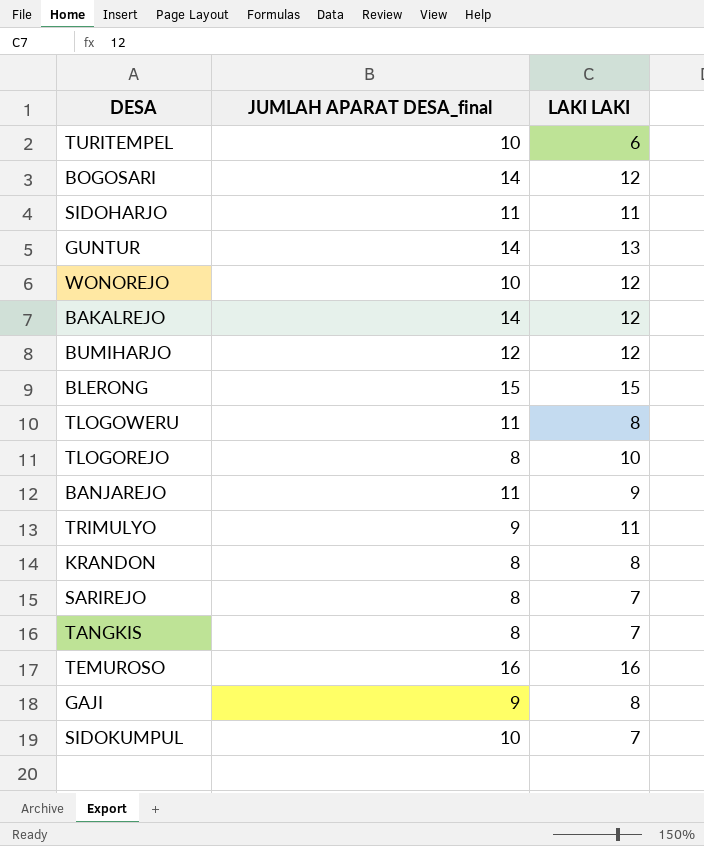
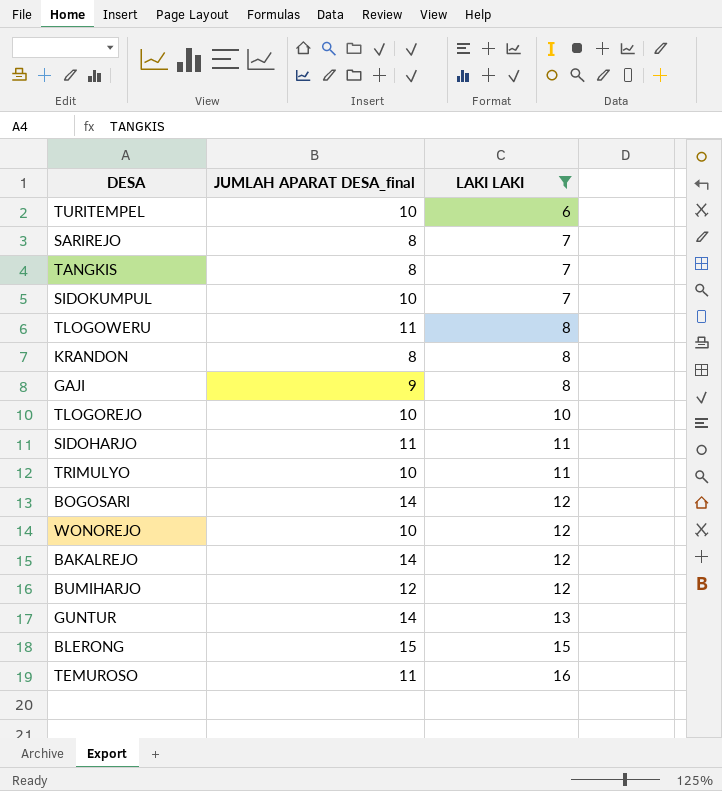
filter: none -> LAKI LAKI != 9
row order: none -> LAKI LAKI ascending
TLOGOREJO | JUMLAH APARAT DESA_final: 8 -> 10
TRIMULYO | JUMLAH APARAT DESA_final: 9 -> 10
TEMUROSO | JUMLAH APARAT DESA_final: 16 -> 11

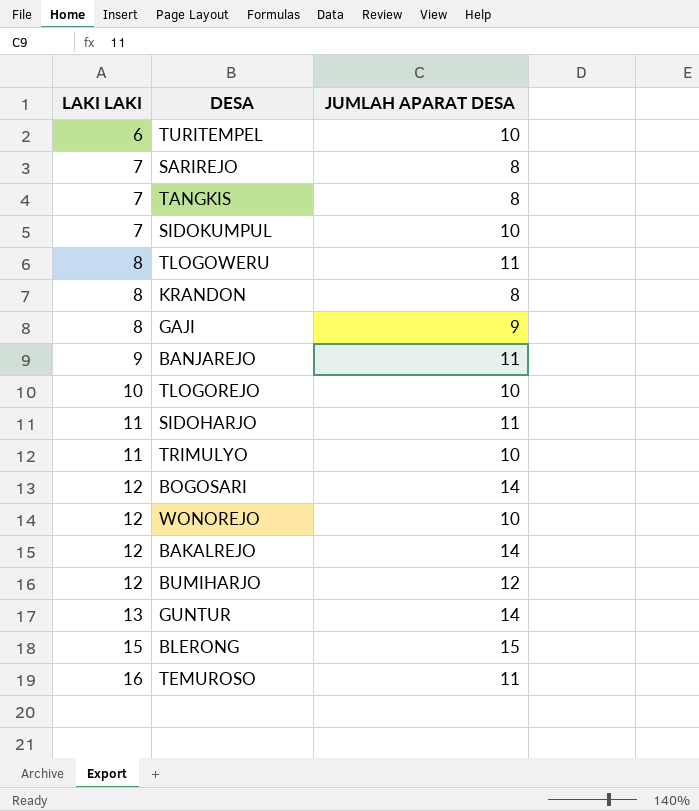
filter: LAKI LAKI != 9 -> none
column LAKI LAKI | position: 3 -> 1
column name: JUMLAH APARAT DESA_final -> JUMLAH APARAT DESA

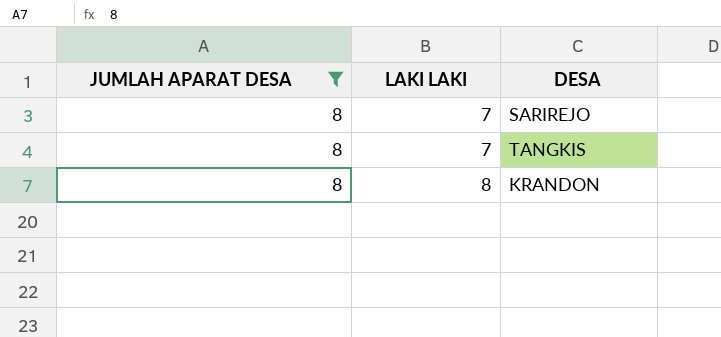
filter: none -> JUMLAH APARAT DESA = 8
column JUMLAH APARAT DESA | position: 3 -> 1

